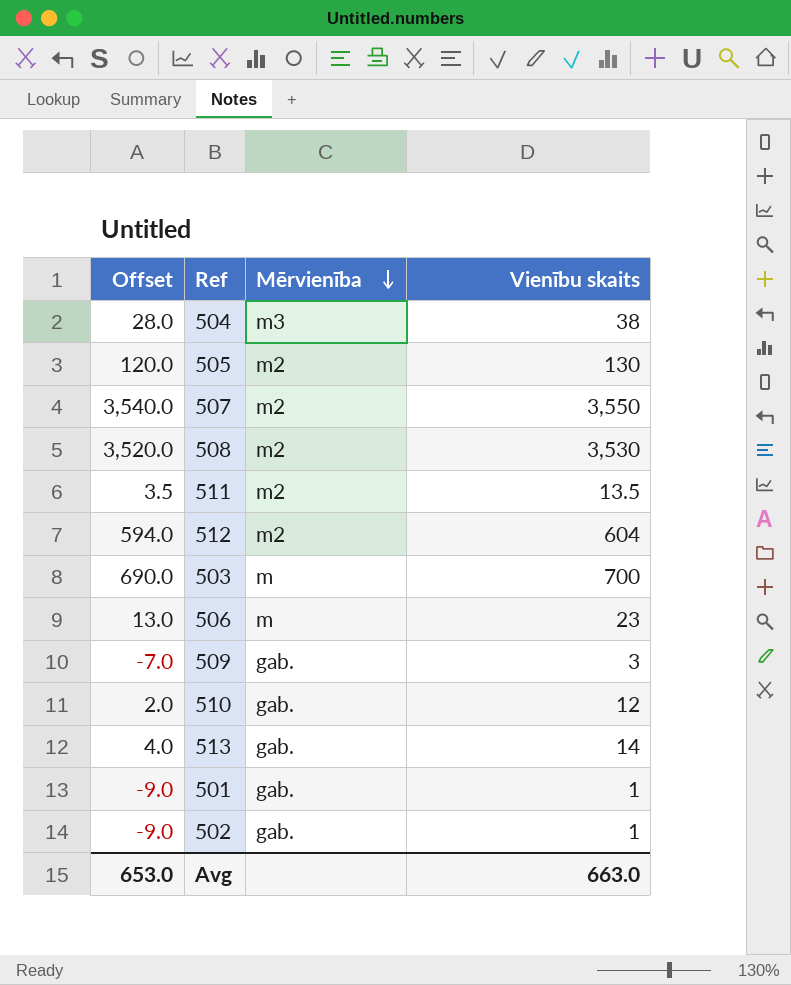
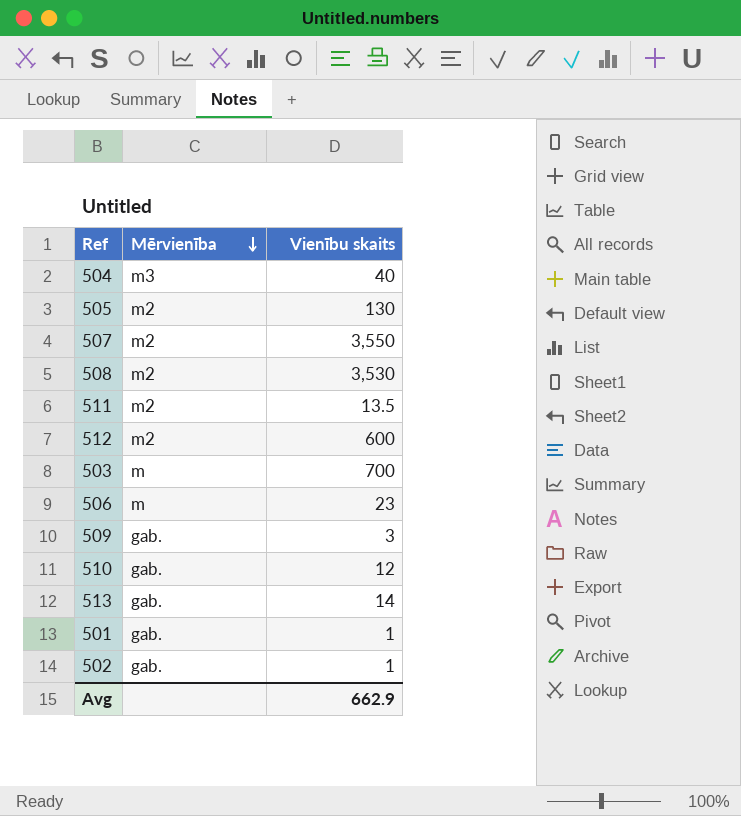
column Offset | formula: [Vienību skaits] - 10 -> none
504 | Vienību skaits: 38 -> 40
512 | Vienību skaits: 604 -> 600
Avg | Vienību skaits: 663.0 -> 662.9

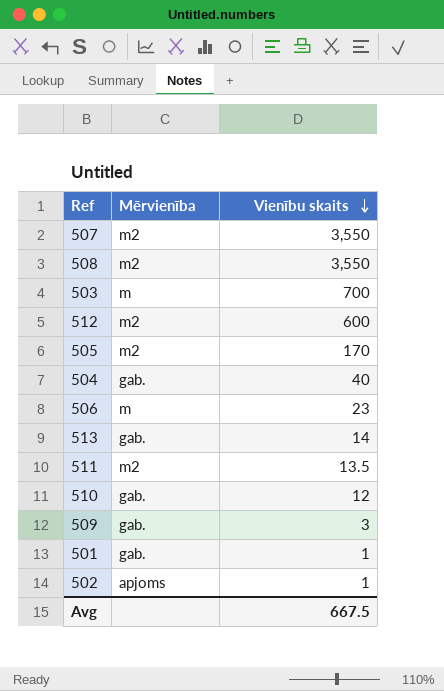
row order: Mērvienība descending -> Vienību skaits descending
508 | Vienību skaits: 3,530 -> 3,550
505 | Vienību skaits: 130 -> 170
504 | Mērvienība: m3 -> gab.
502 | Mērvienība: gab. -> apjoms
Avg | Vienību skaits: 662.9 -> 667.5

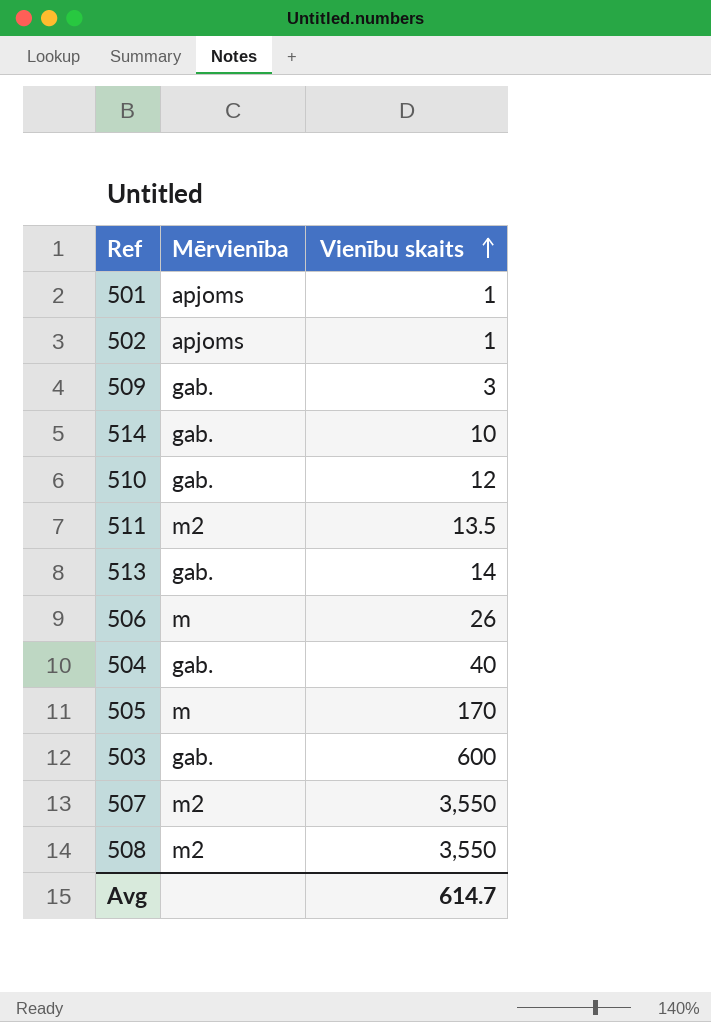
row order: Vienību skaits descending -> Vienību skaits ascending
row 512: m2 | 600 -> none
501 | Mērvienība: gab. -> apjoms
row 514: none -> gab. | 10
506 | Vienību skaits: 23 -> 26
505 | Mērvienība: m2 -> m
503 | Mērvienība: m -> gab.
503 | Vienību skaits: 700 -> 600
Avg | Vienību skaits: 667.5 -> 614.7

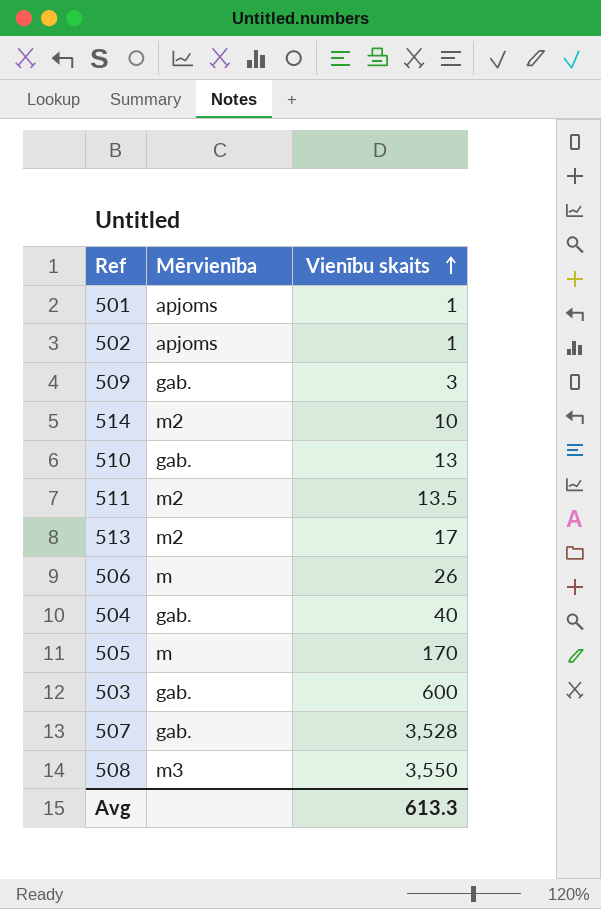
514 | Mērvienība: gab. -> m2
510 | Vienību skaits: 12 -> 13
513 | Mērvienība: gab. -> m2
513 | Vienību skaits: 14 -> 17
507 | Mērvienība: m2 -> gab.
507 | Vienību skaits: 3,550 -> 3,528
508 | Mērvienība: m2 -> m3
Avg | Vienību skaits: 614.7 -> 613.3

